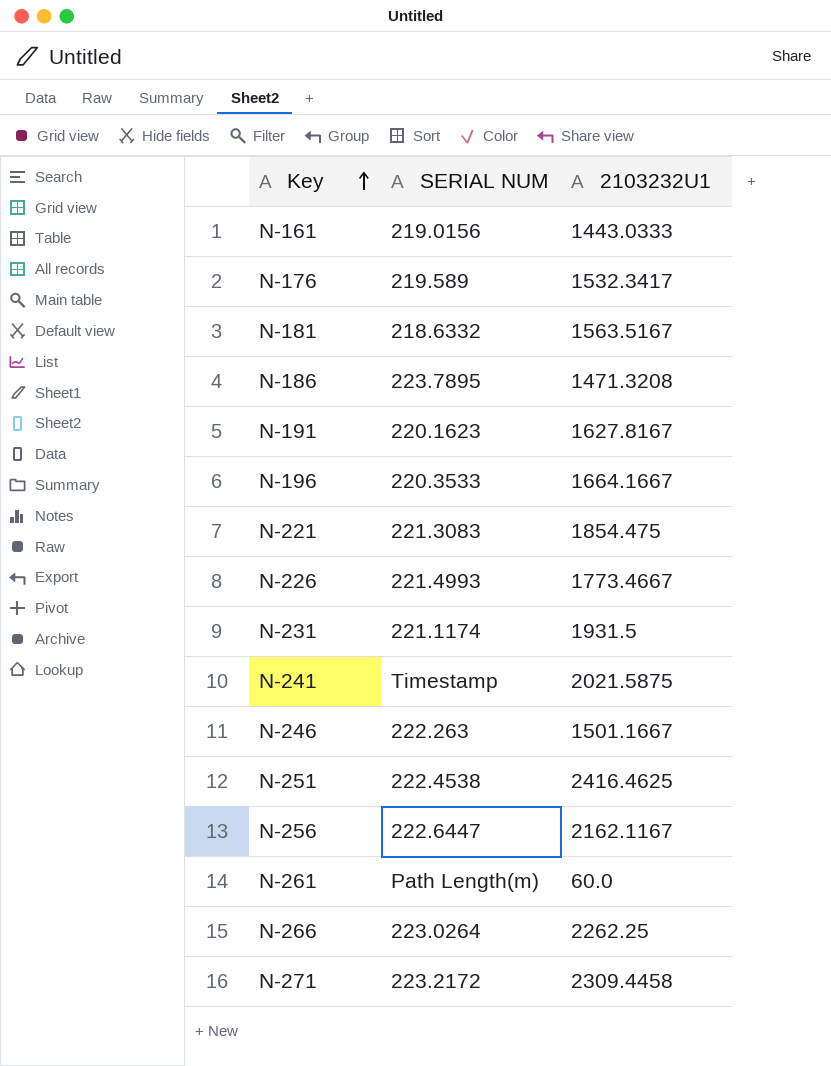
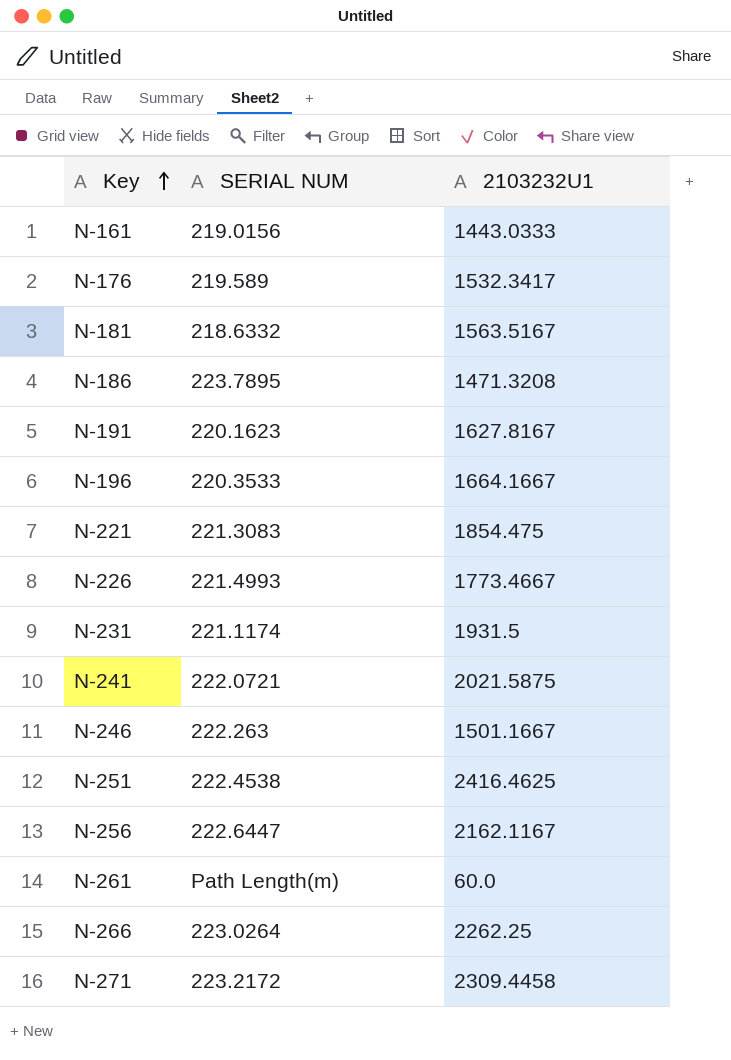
N-241 | SERIAL NUM: Timestamp -> 222.0721

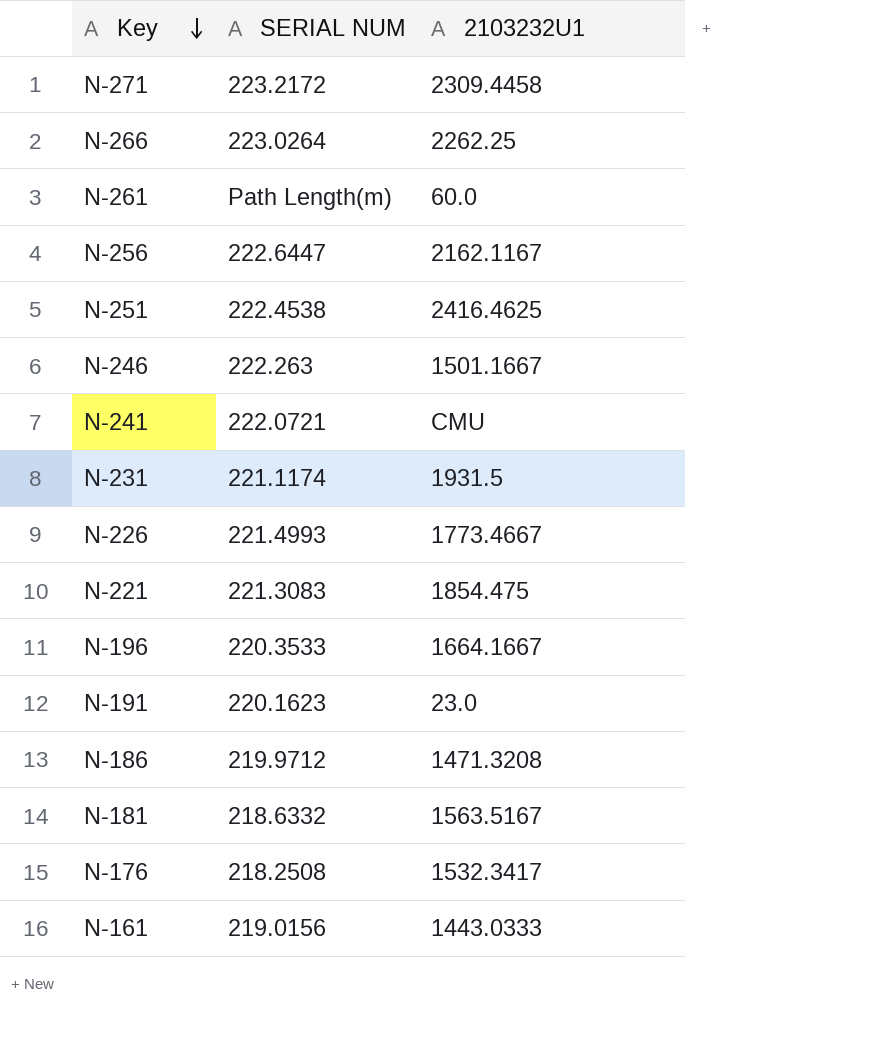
row order: Key ascending -> Key descending
N-241 | 2103232U1: 2021.5875 -> CMU
N-191 | 2103232U1: 1627.8167 -> 23.0
N-186 | SERIAL NUM: 223.7895 -> 219.9712
N-176 | SERIAL NUM: 219.589 -> 218.2508

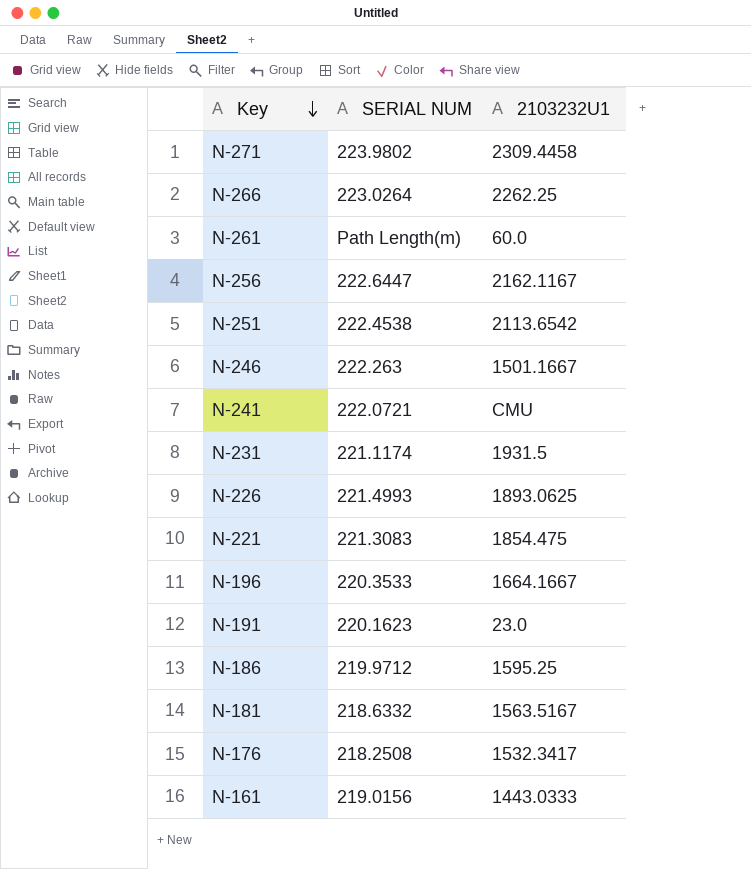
N-271 | SERIAL NUM: 223.2172 -> 223.9802
N-251 | 2103232U1: 2416.4625 -> 2113.6542
N-226 | 2103232U1: 1773.4667 -> 1893.0625
N-186 | 2103232U1: 1471.3208 -> 1595.25

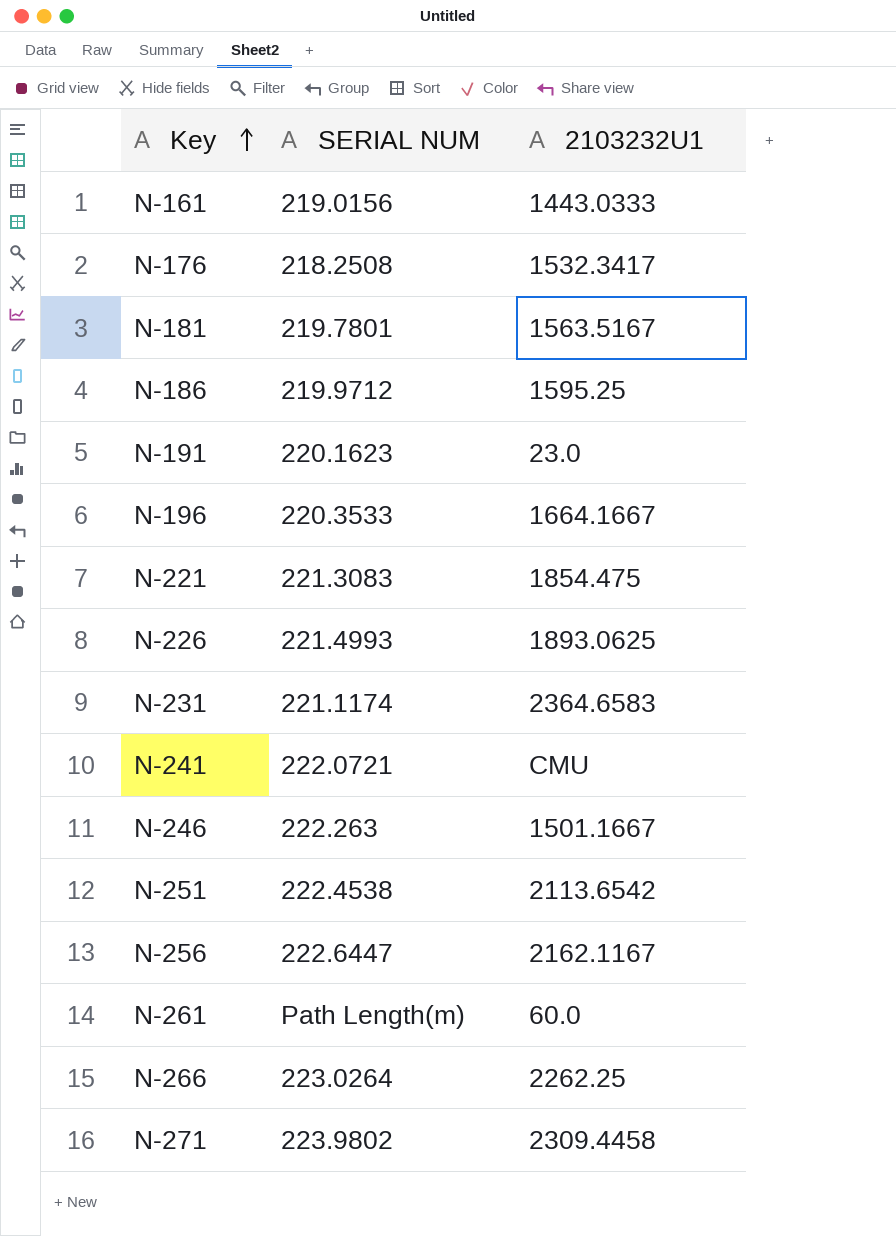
row order: Key descending -> Key ascending
N-181 | SERIAL NUM: 218.6332 -> 219.7801
N-231 | 2103232U1: 1931.5 -> 2364.6583

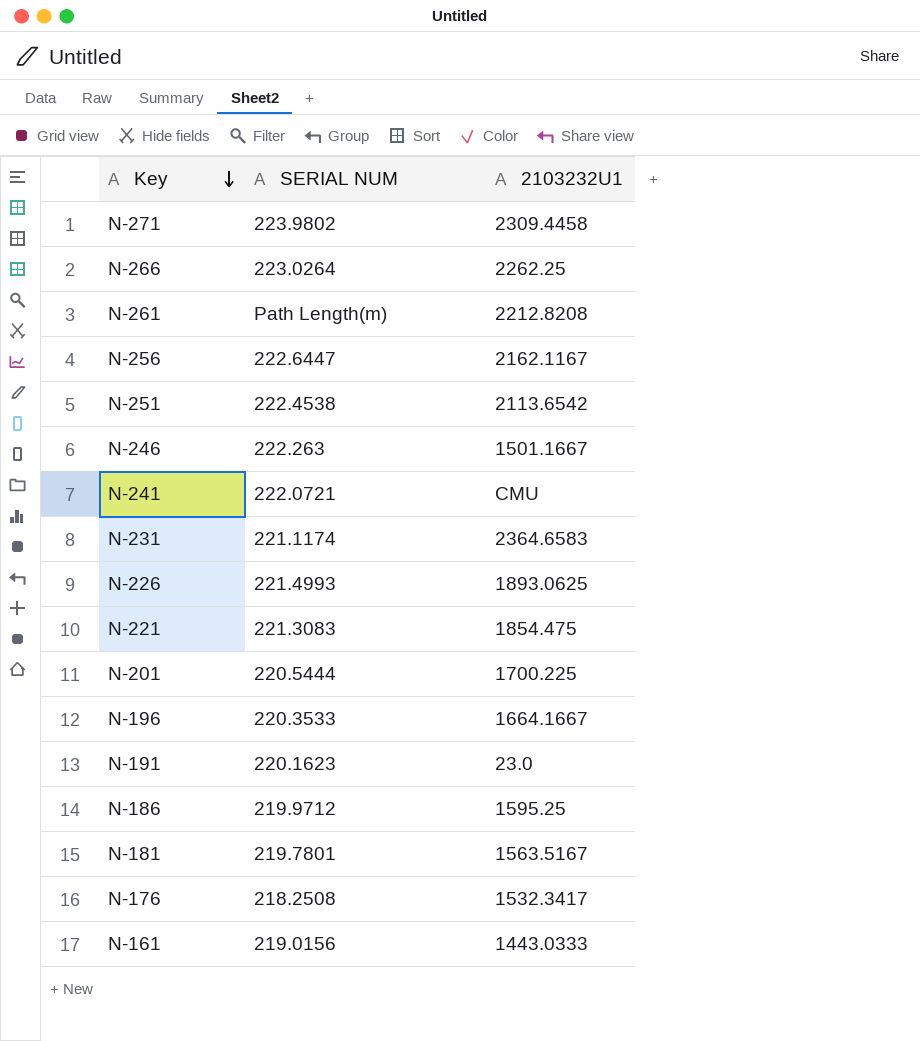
row order: Key ascending -> Key descending
N-261 | 2103232U1: 60.0 -> 2212.8208
row N-201: none -> 220.5444 | 1700.225

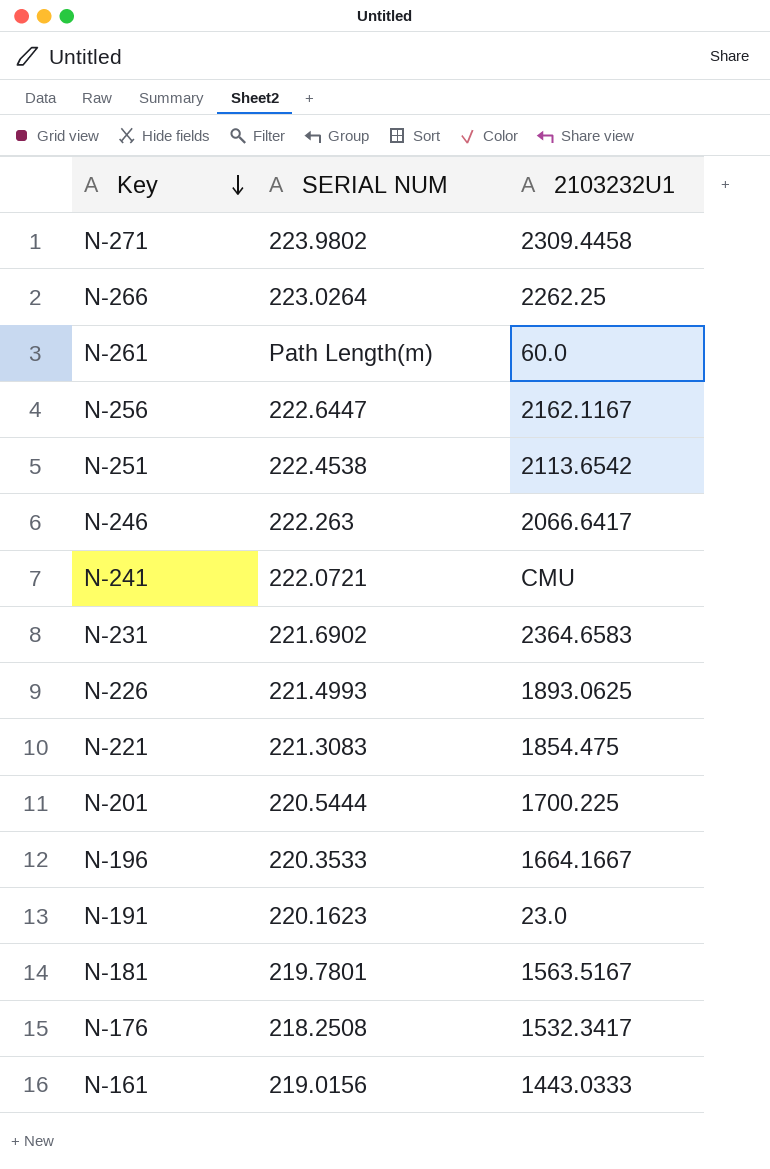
row N-186: 219.9712 | 1595.25 -> none
N-261 | 2103232U1: 2212.8208 -> 60.0
N-246 | 2103232U1: 1501.1667 -> 2066.6417
N-231 | SERIAL NUM: 221.1174 -> 221.6902

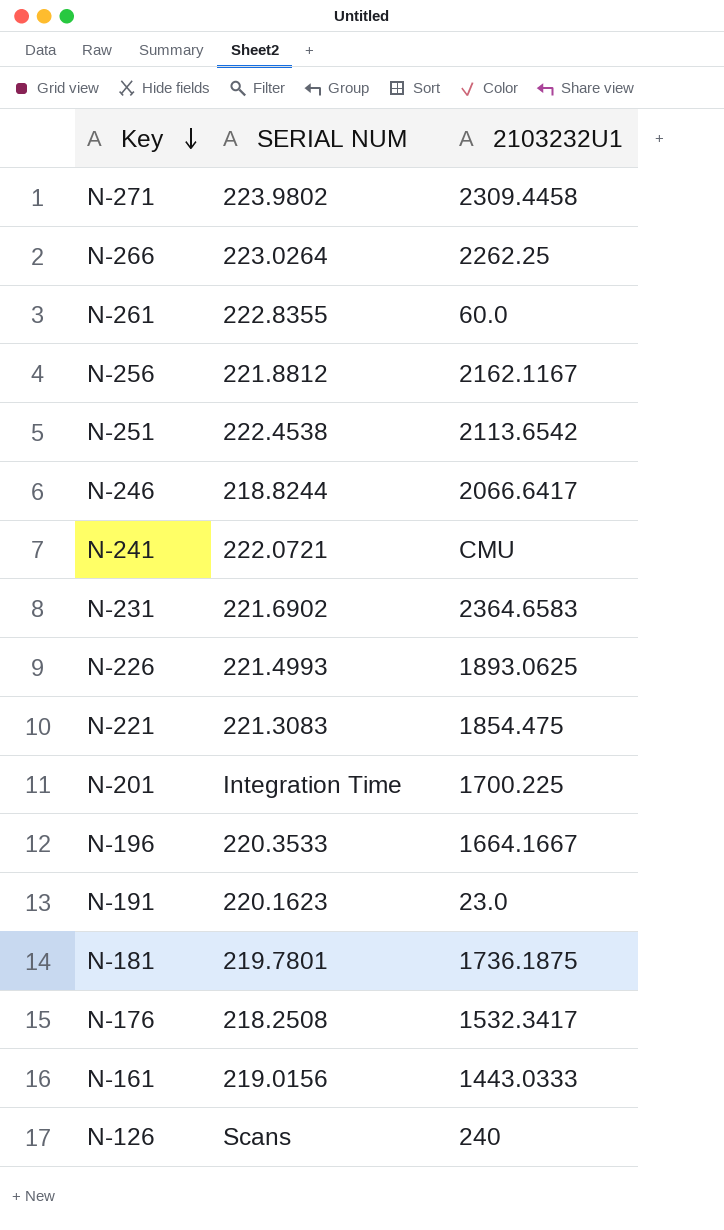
N-261 | SERIAL NUM: Path Length(m) -> 222.8355
N-256 | SERIAL NUM: 222.6447 -> 221.8812
N-246 | SERIAL NUM: 222.263 -> 218.8244
N-201 | SERIAL NUM: 220.5444 -> Integration Time
N-181 | 2103232U1: 1563.5167 -> 1736.1875
row N-126: none -> Scans | 240

